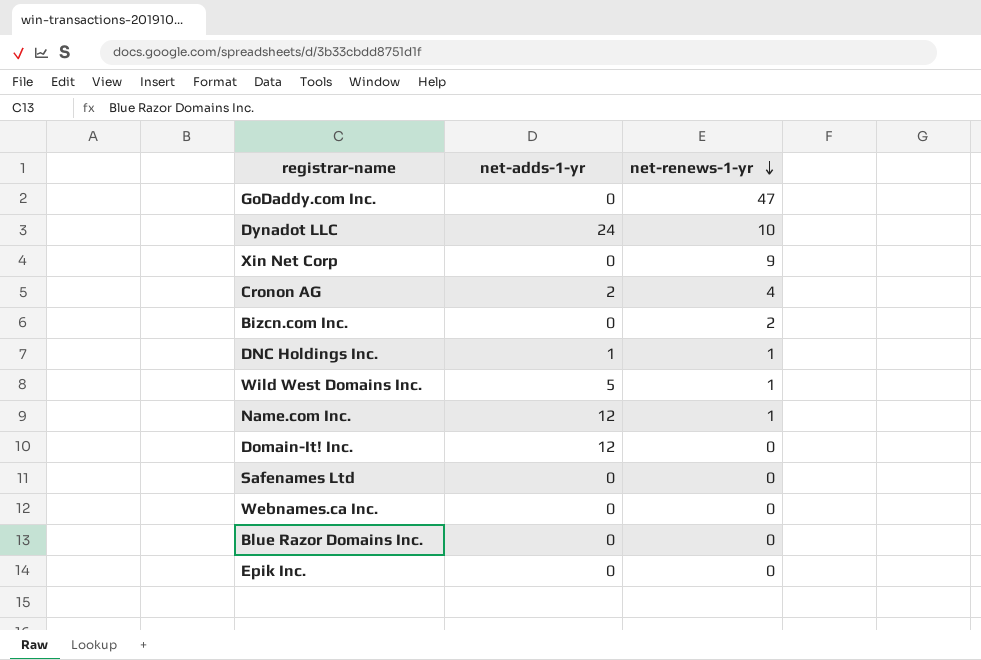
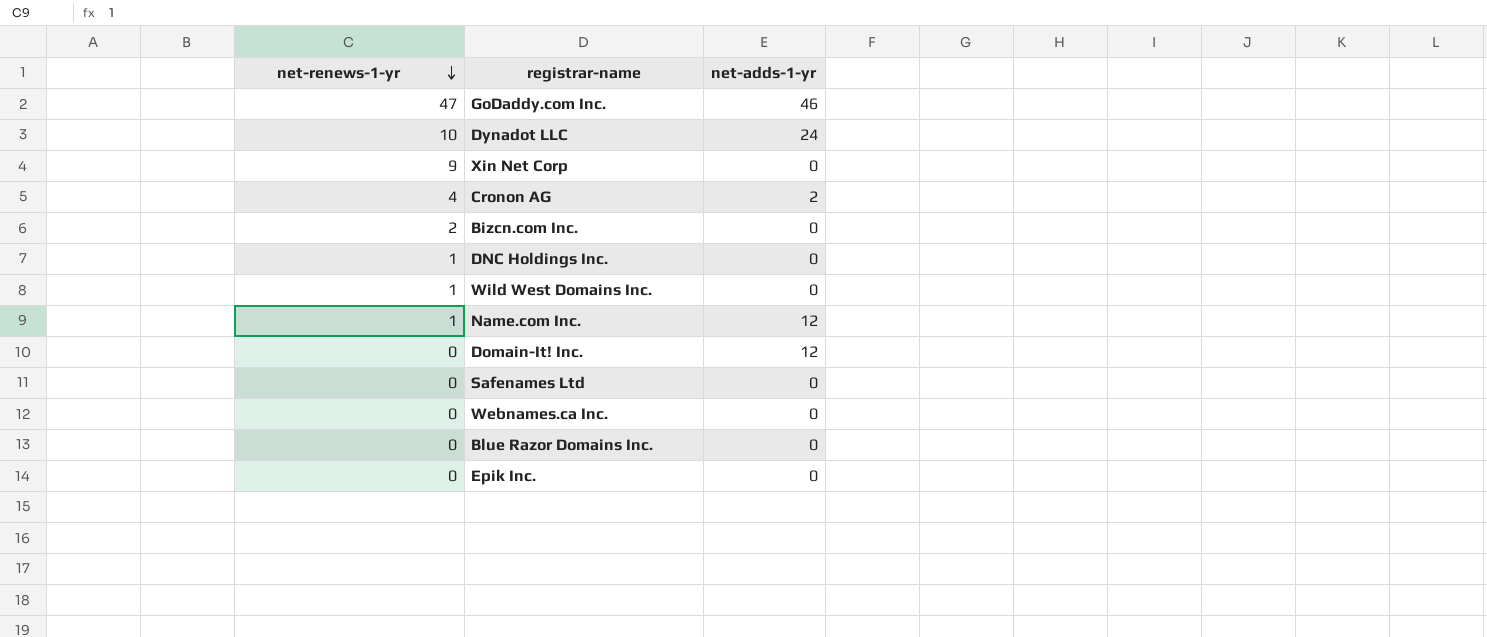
column net-renews-1-yr | position: 3 -> 1
GoDaddy.com Inc. | net-adds-1-yr: 0 -> 46
DNC Holdings Inc. | net-adds-1-yr: 1 -> 0
Wild West Domains Inc. | net-adds-1-yr: 5 -> 0

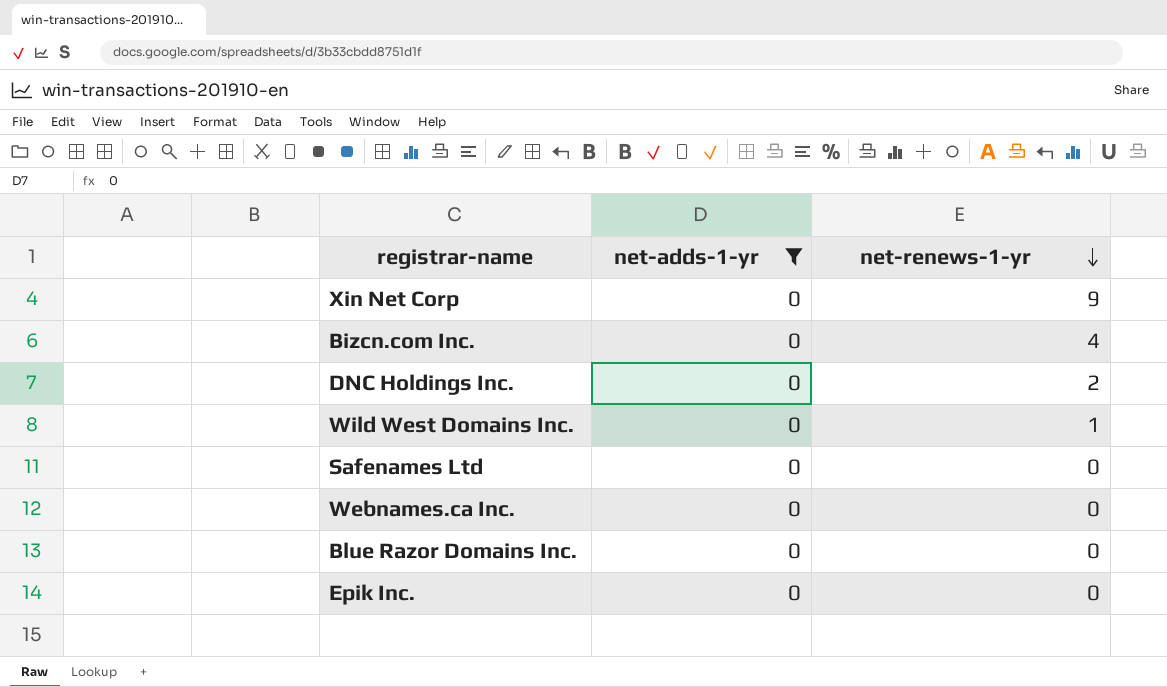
filter: none -> net-adds-1-yr = 0
column net-renews-1-yr | position: 1 -> 3
Bizcn.com Inc. | net-renews-1-yr: 2 -> 4
DNC Holdings Inc. | net-renews-1-yr: 1 -> 2

